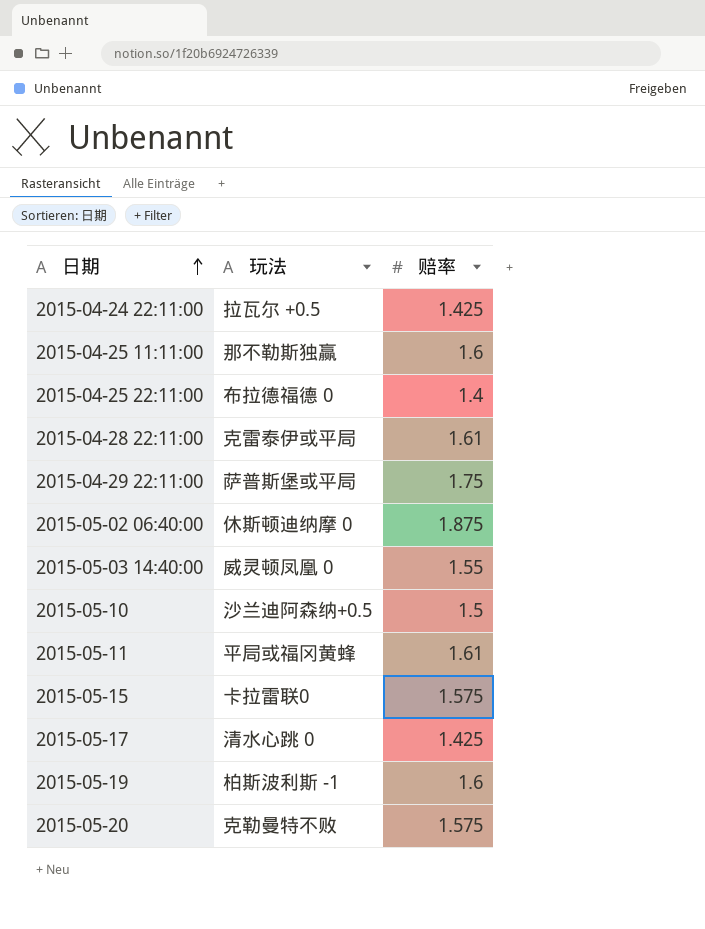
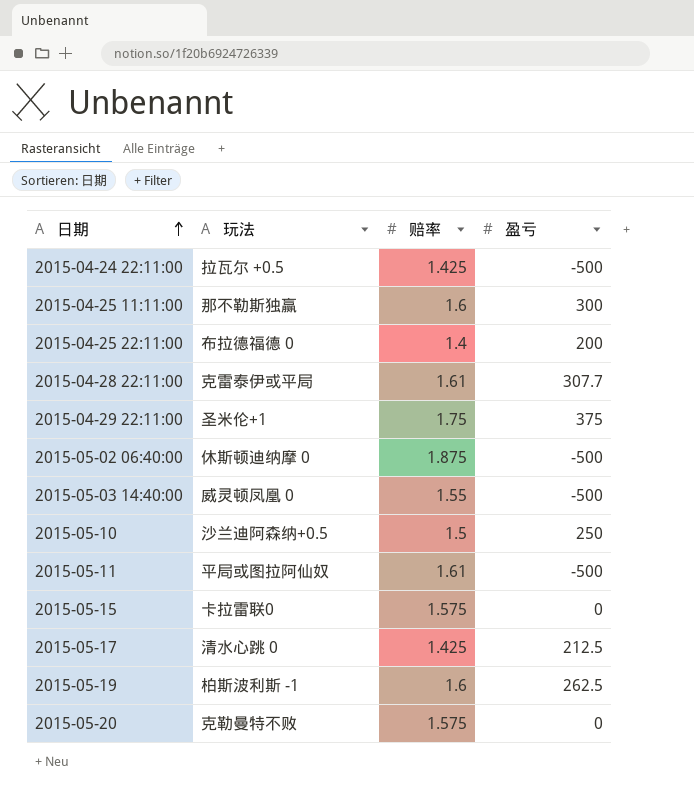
column 盈亏 | position: none -> 4
2015-04-29 22:11:00 | 玩法: 萨普斯堡或平局 -> 圣米伦+1
2015-05-11 | 玩法: 平局或福冈黄蜂 -> 平局或图拉阿仙奴

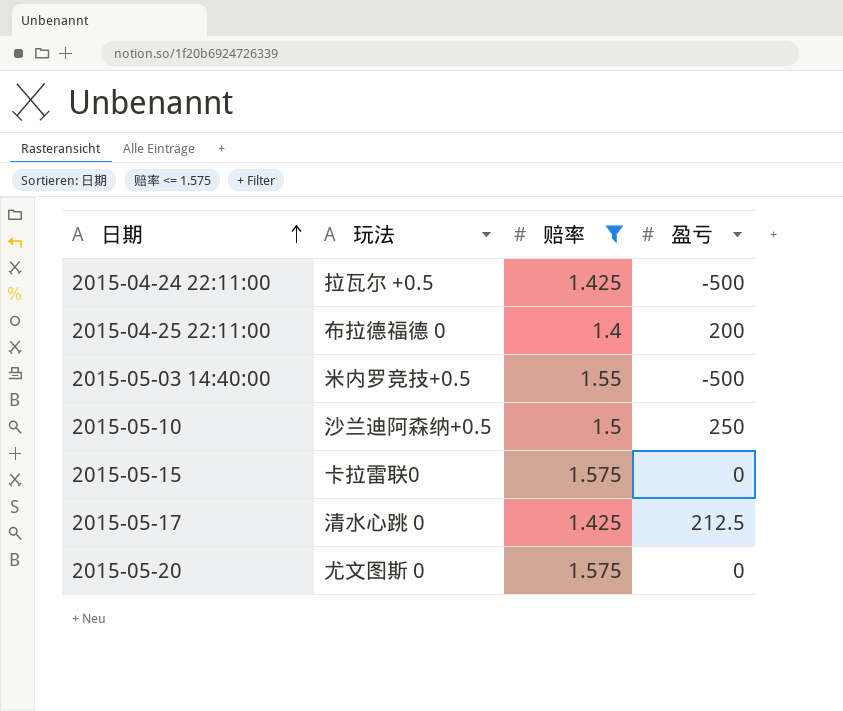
filter: none -> 赔率 <= 1.575
2015-05-03 14:40:00 | 玩法: 威灵顿凤凰 0 -> 米内罗竞技+0.5
2015-05-20 | 玩法: 克勒曼特不败 -> 尤文图斯 0

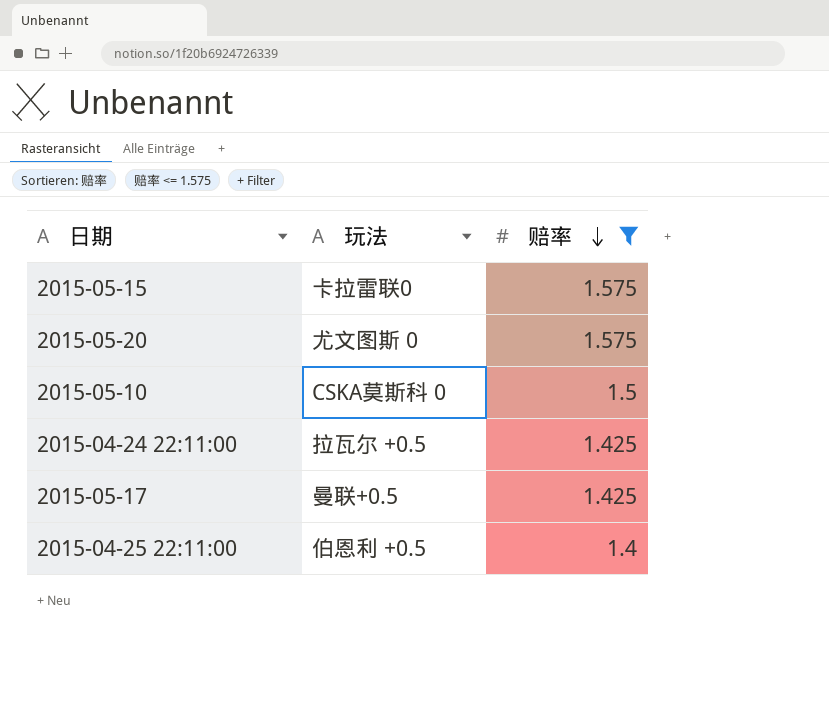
row order: 日期 ascending -> 赔率 descending
column 盈亏 | position: 4 -> none
row 2015-05-03 14:40:00: 米内罗竞技+0.5 | 1.55 | -500 -> none
2015-05-10 | 玩法: 沙兰迪阿森纳+0.5 -> CSKA莫斯科 0
2015-05-17 | 玩法: 清水心跳 0 -> 曼联+0.5
2015-04-25 22:11:00 | 玩法: 布拉德福德 0 -> 伯恩利 +0.5

